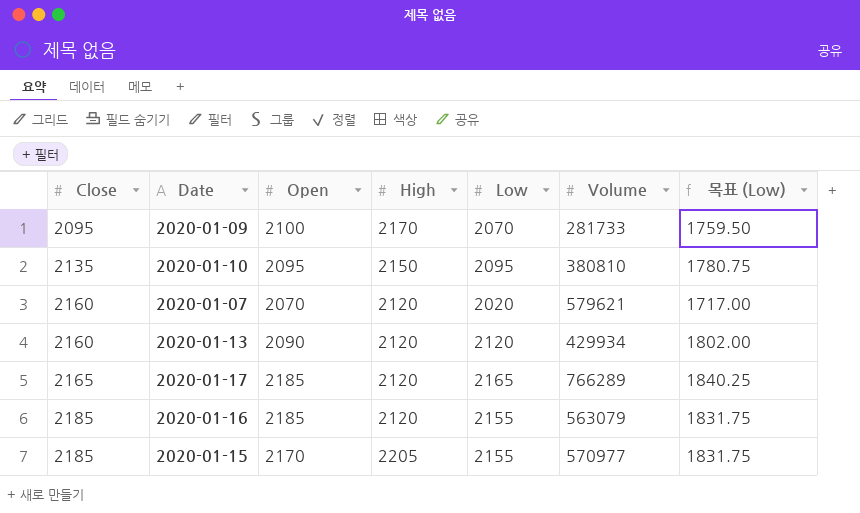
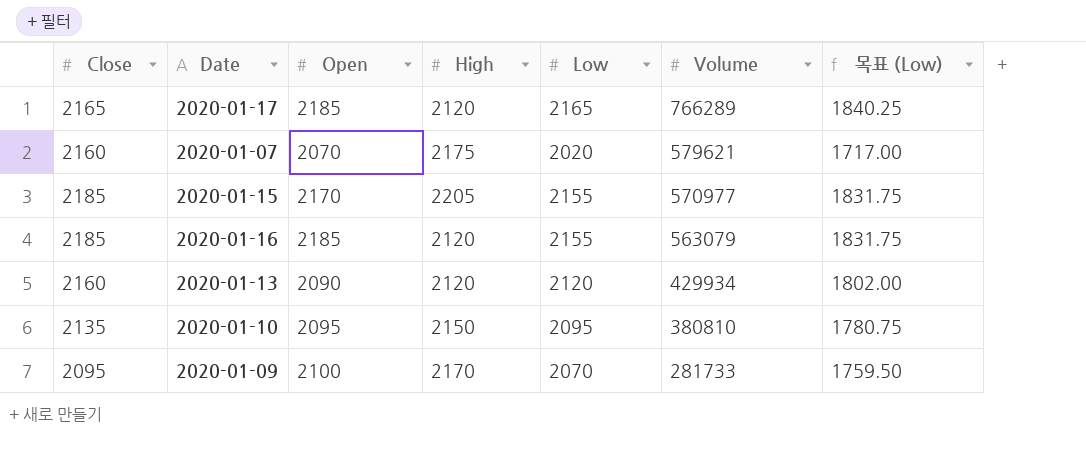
row order: Close ascending -> Volume descending
2020-01-07 | High: 2120 -> 2175

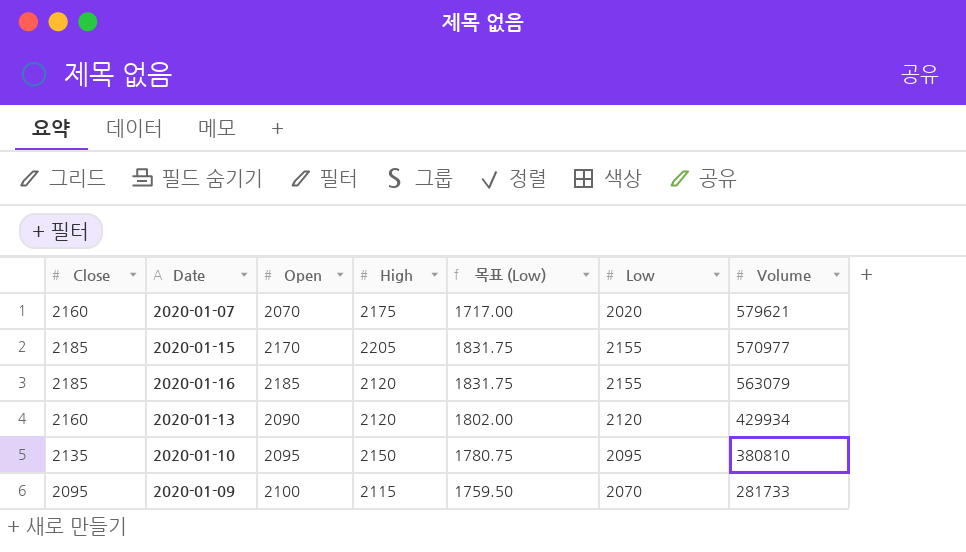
column 목표 (Low) | position: 7 -> 5
row 2020-01-17: 2165 | 2185 | 2120 | 2165 | 766289 | 1840.25 -> none
2020-01-09 | High: 2170 -> 2115

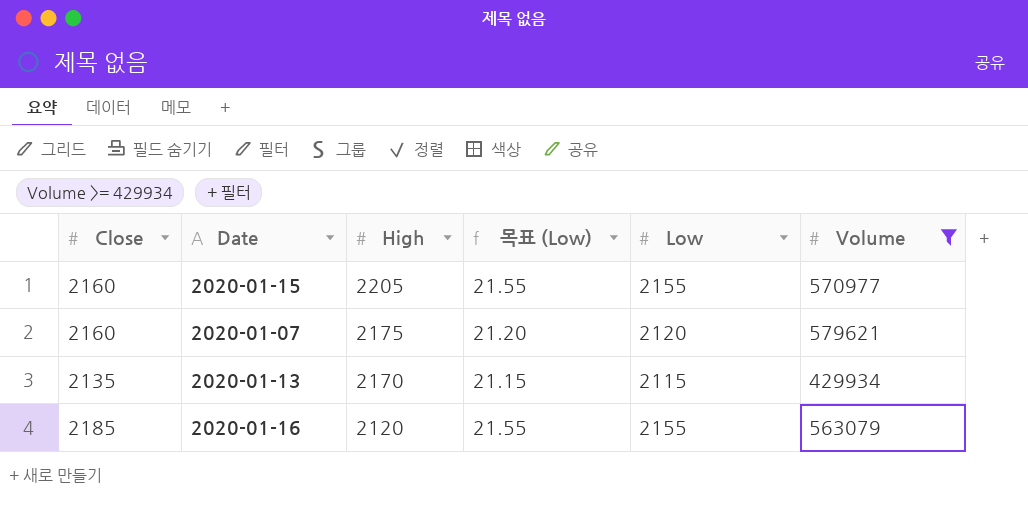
filter: none -> Volume >= 429934
row order: Volume descending -> High descending
column Open | position: 3 -> none
column 목표 (Low) | formula: [Low] * 0.85 -> [Low] * 0.01
2020-01-15 | Close: 2185 -> 2160
2020-01-07 | Low: 2020 -> 2120
2020-01-13 | Close: 2160 -> 2135
2020-01-13 | High: 2120 -> 2170
2020-01-13 | Low: 2120 -> 2115

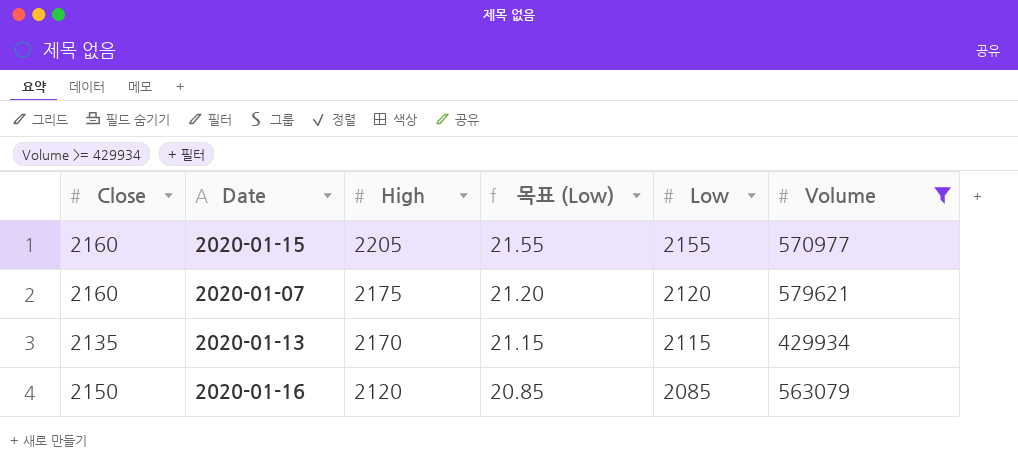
2020-01-16 | Close: 2185 -> 2150
2020-01-16 | 목표 (Low): 21.55 -> 20.85
2020-01-16 | Low: 2155 -> 2085

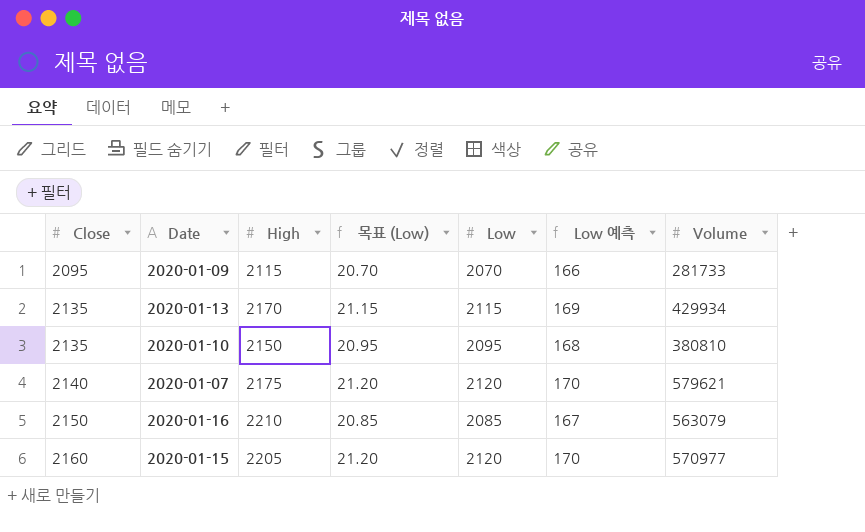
filter: Volume >= 429934 -> none
row order: High descending -> Close ascending
column Low 예측 | formula: none -> [Low] * 0.08
2020-01-07 | Close: 2160 -> 2140
2020-01-16 | High: 2120 -> 2210
2020-01-15 | 목표 (Low): 21.55 -> 21.20
2020-01-15 | Low: 2155 -> 2120

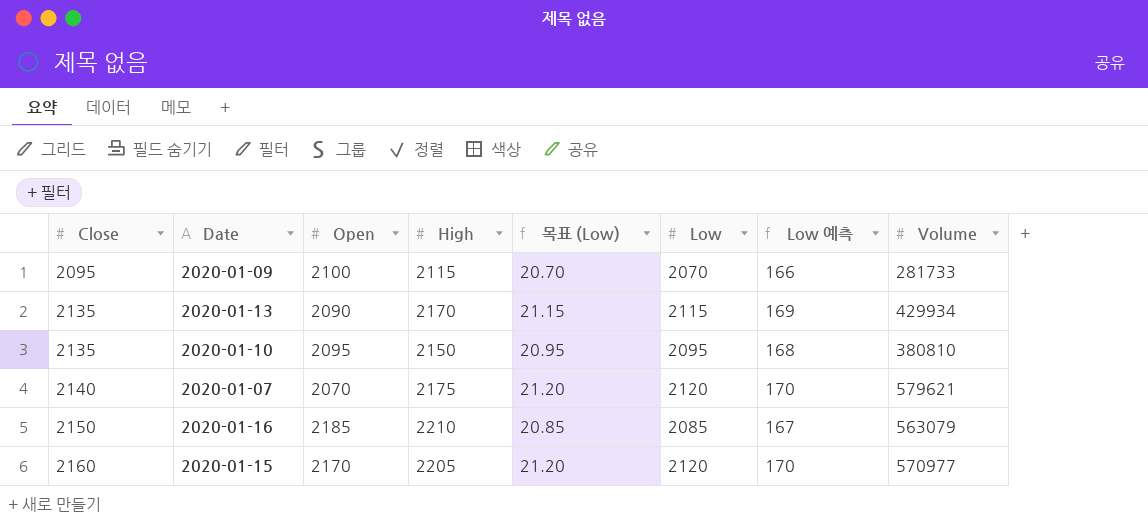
column Open | position: none -> 3

